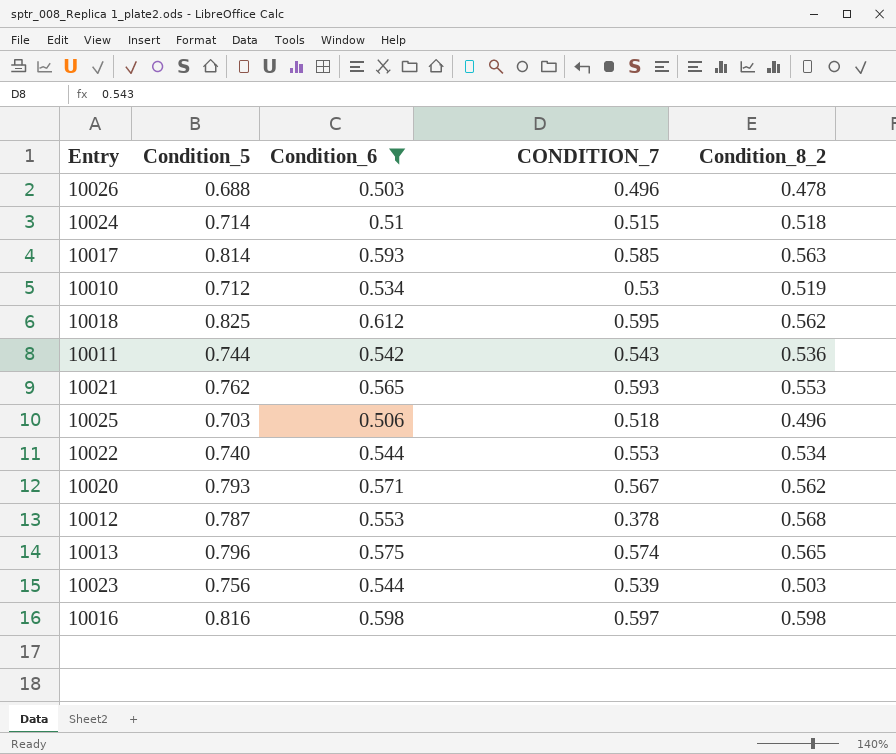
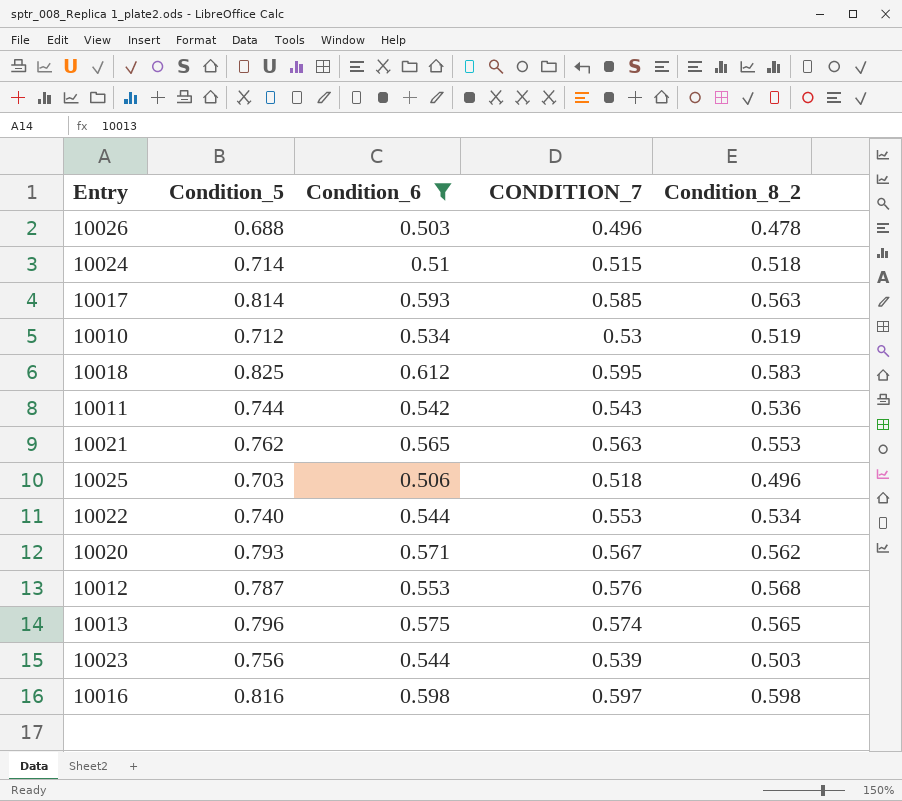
10018 | Condition_8_2: 0.562 -> 0.583
10021 | CONDITION_7: 0.593 -> 0.563
10012 | CONDITION_7: 0.378 -> 0.576

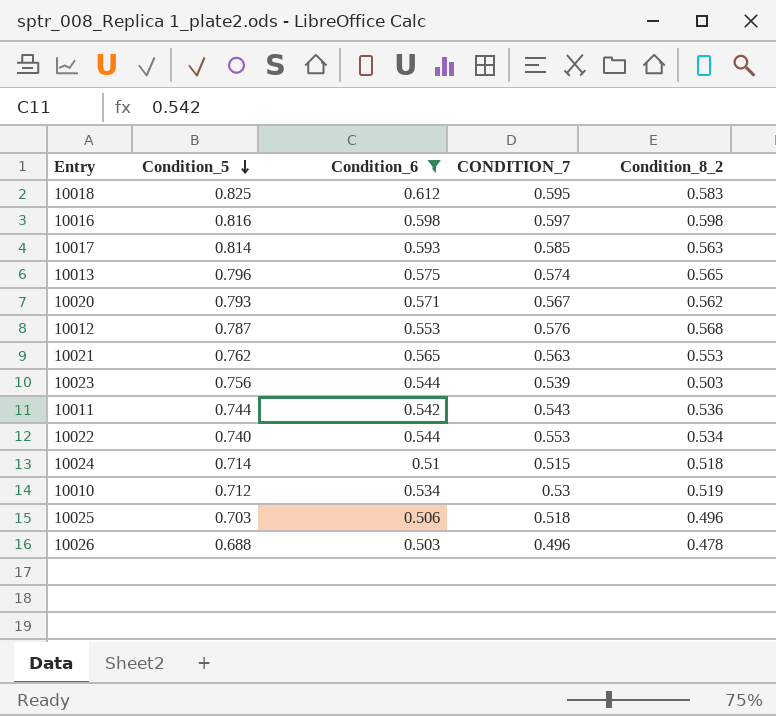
row order: none -> Condition_5 descending

